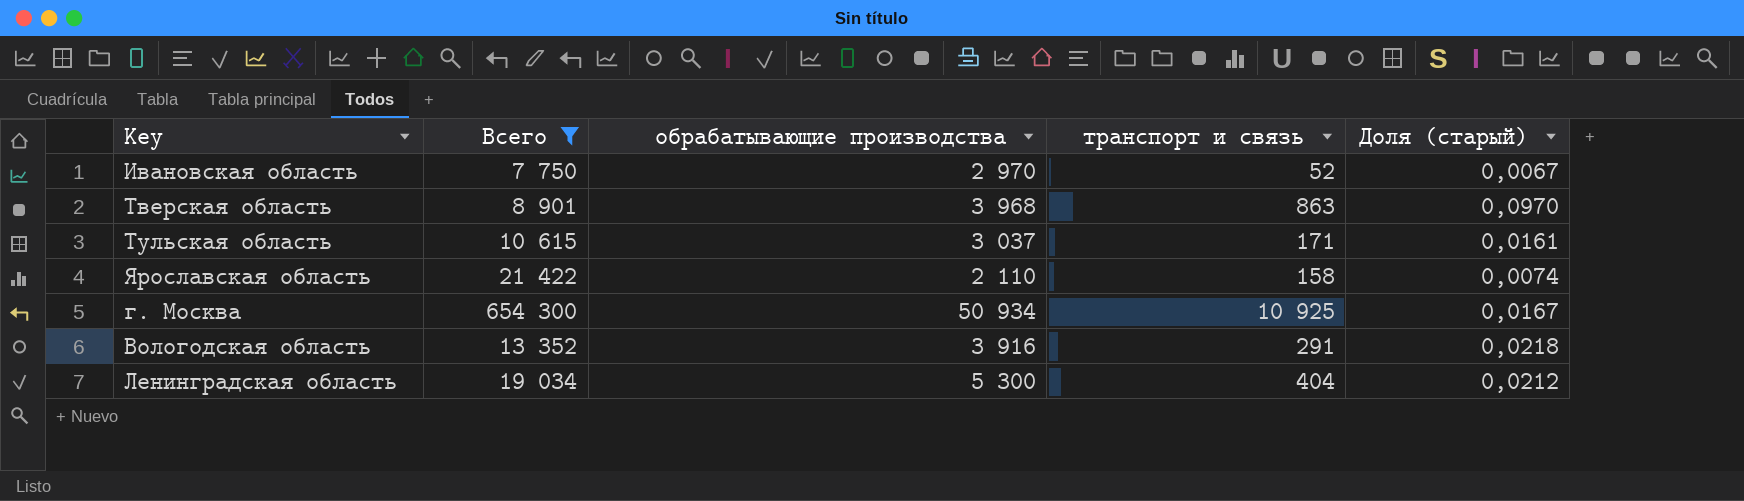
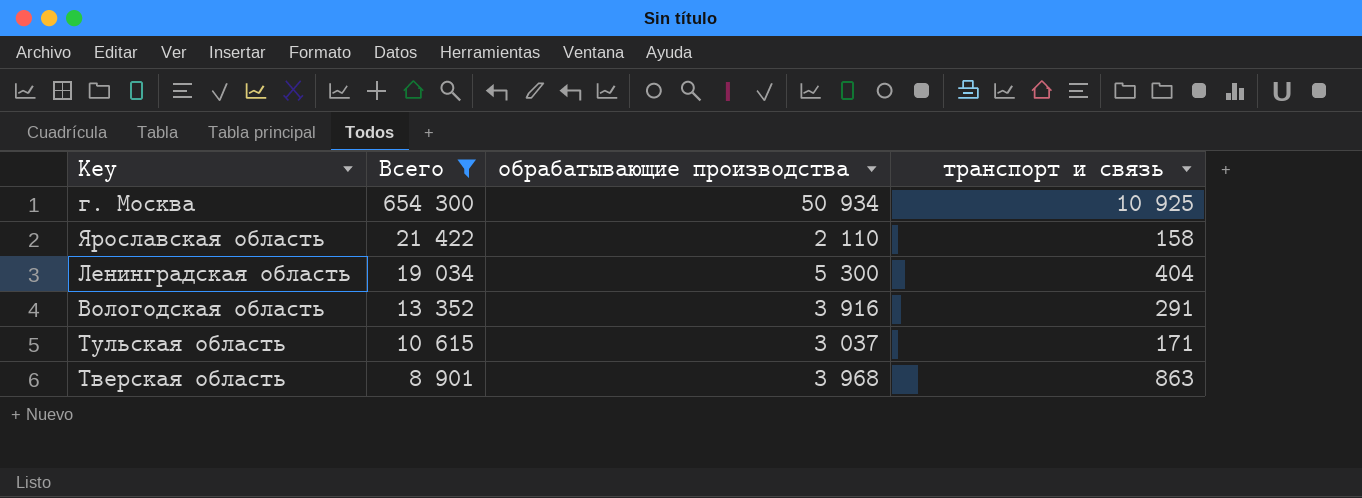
row order: none -> Всего descending
column Доля (старый) | formula: [транспорт и связь] / [Всего] -> none
row Ивановская область: 7 750 | 2 970 | 52 | 0,0067 -> none

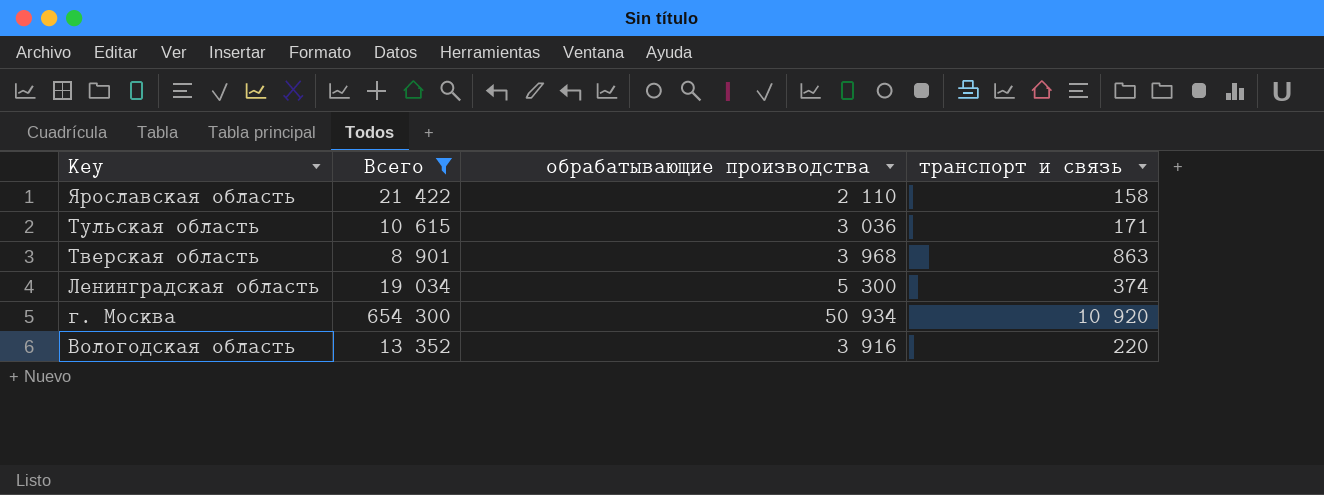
row order: Всего descending -> Key descending
Тульская область | обрабатывающие производства: 3 037 -> 3 036
Ленинградская область | транспорт и связь: 404 -> 374
г. Москва | транспорт и связь: 10 925 -> 10 920
Вологодская область | транспорт и связь: 291 -> 220

